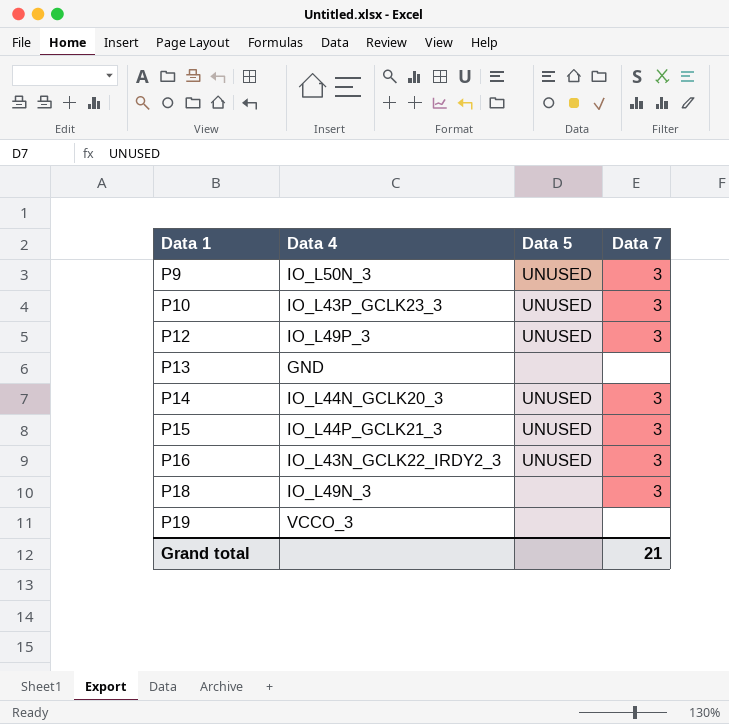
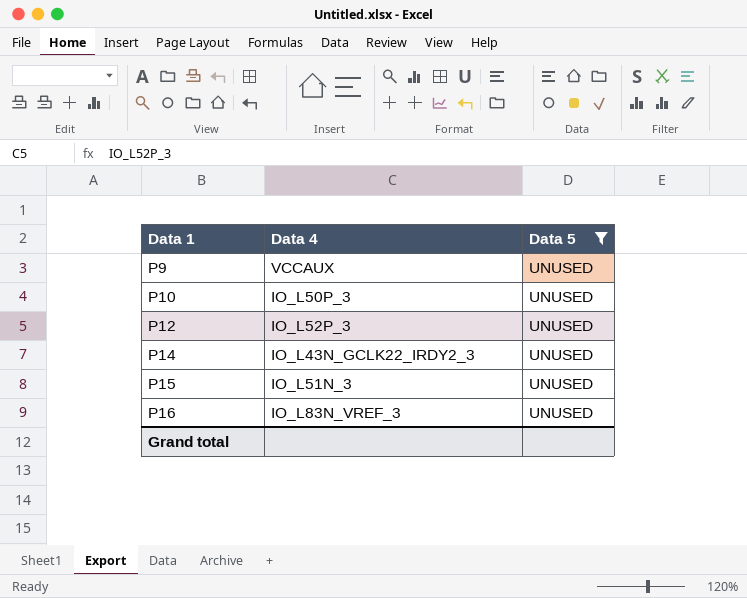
filter: none -> Data 5 = UNUSED
column Data 7 | position: 4 -> none
P9 | Data 4: IO_L50N_3 -> VCCAUX
P10 | Data 4: IO_L43P_GCLK23_3 -> IO_L50P_3
P12 | Data 4: IO_L49P_3 -> IO_L52P_3
P14 | Data 4: IO_L44N_GCLK20_3 -> IO_L43N_GCLK22_IRDY2_3
P15 | Data 4: IO_L44P_GCLK21_3 -> IO_L51N_3
P16 | Data 4: IO_L43N_GCLK22_IRDY2_3 -> IO_L83N_VREF_3

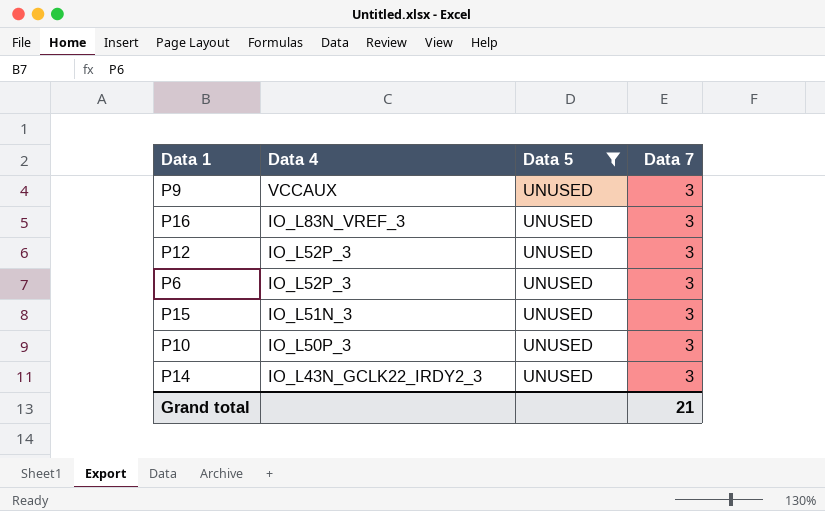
row order: Data 1 ascending -> Data 4 descending
column Data 7 | position: none -> 4
row P6: none -> IO_L52P_3 | UNUSED | 3

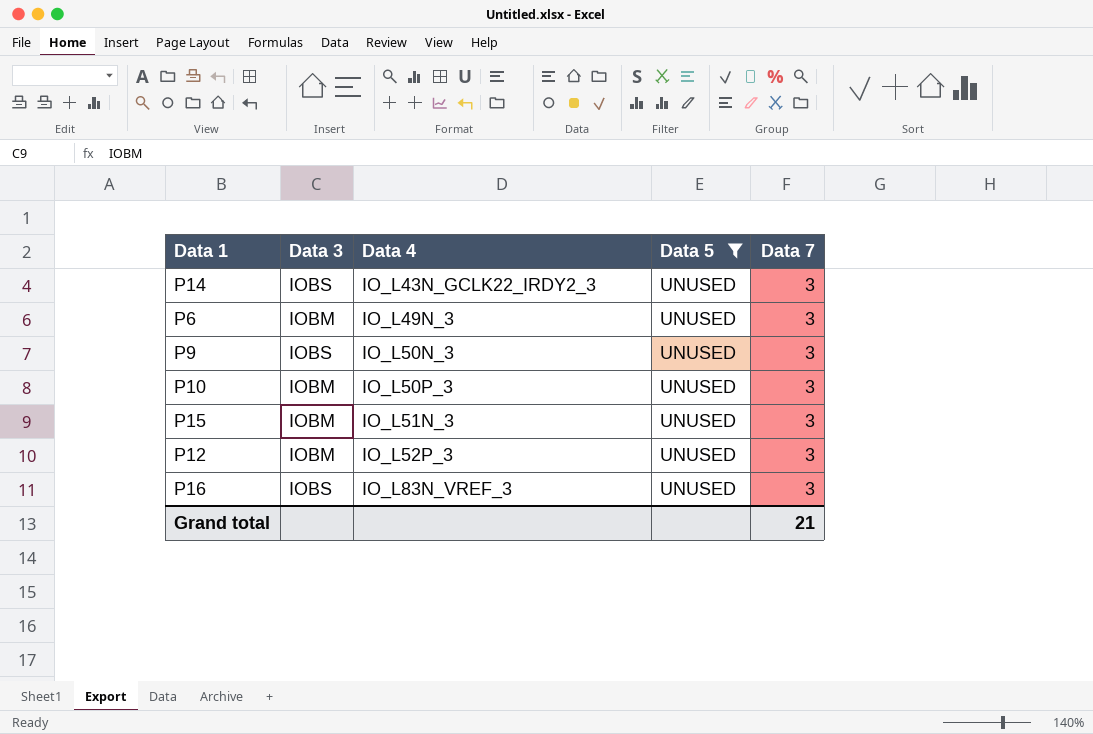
row order: Data 4 descending -> Data 4 ascending
column Data 3 | position: none -> 2
P6 | Data 4: IO_L52P_3 -> IO_L49N_3
P9 | Data 4: VCCAUX -> IO_L50N_3

